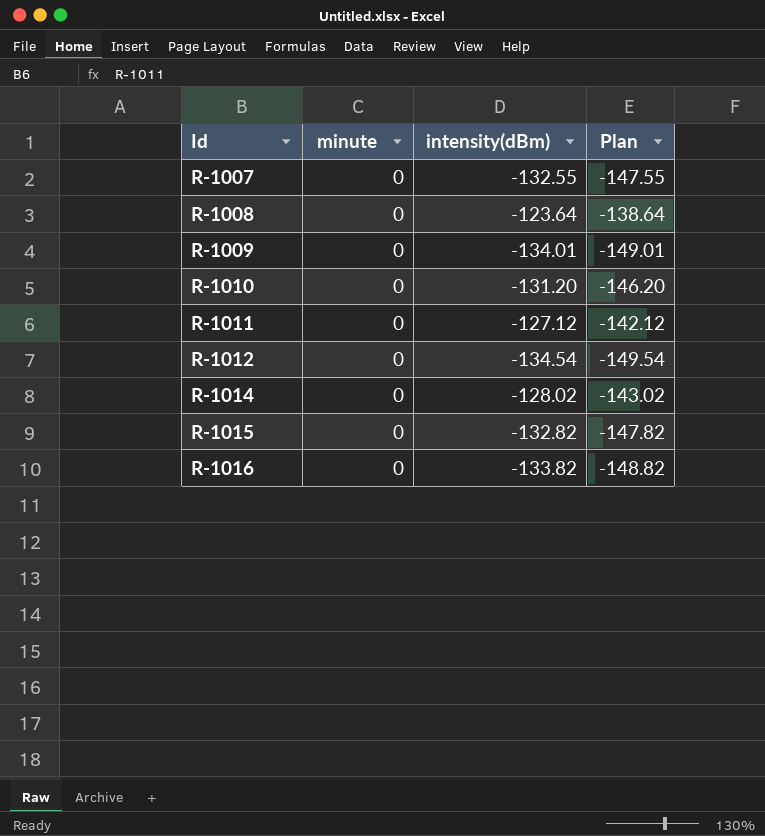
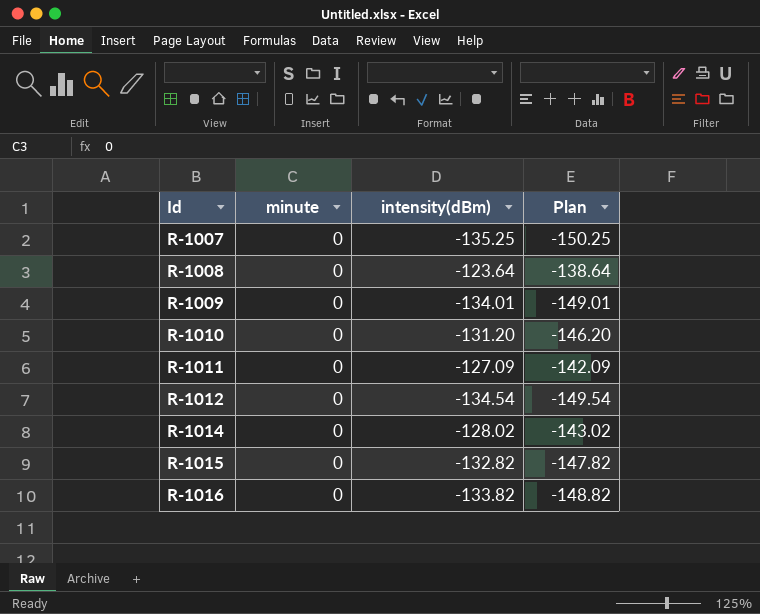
R-1007 | intensity(dBm): -132.55 -> -135.25
R-1007 | Plan: -147.55 -> -150.25
R-1011 | intensity(dBm): -127.12 -> -127.09
R-1011 | Plan: -142.12 -> -142.09

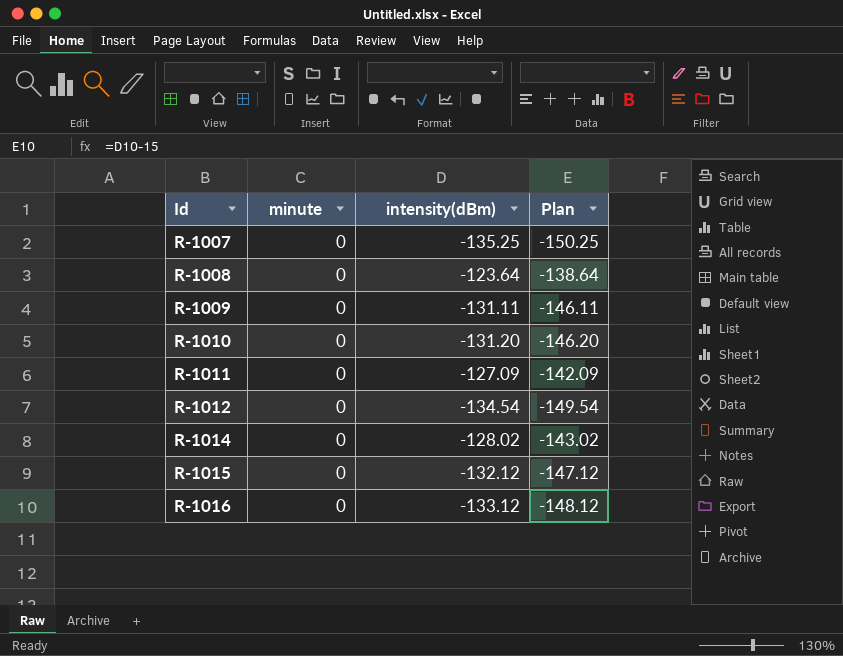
R-1009 | intensity(dBm): -134.01 -> -131.11
R-1009 | Plan: -149.01 -> -146.11
R-1015 | intensity(dBm): -132.82 -> -132.12
R-1015 | Plan: -147.82 -> -147.12
R-1016 | intensity(dBm): -133.82 -> -133.12
R-1016 | Plan: -148.82 -> -148.12

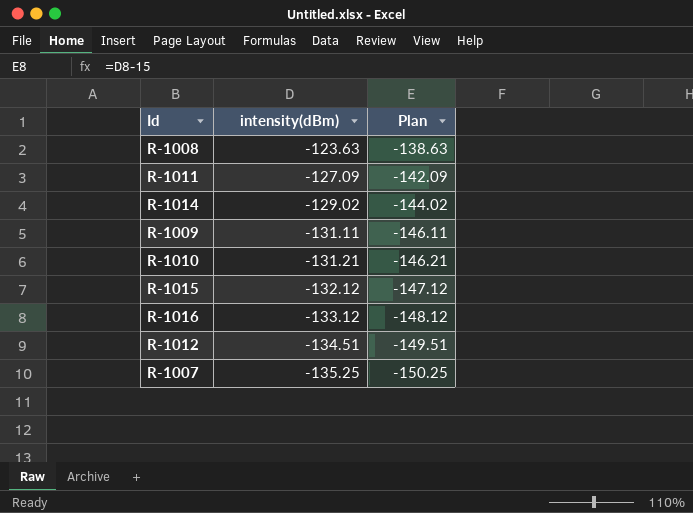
row order: Id ascending -> intensity(dBm) descending
column minute | position: 2 -> none
R-1008 | intensity(dBm): -123.64 -> -123.63
R-1008 | Plan: -138.64 -> -138.63
R-1014 | intensity(dBm): -128.02 -> -129.02
R-1014 | Plan: -143.02 -> -144.02
R-1010 | intensity(dBm): -131.20 -> -131.21
R-1010 | Plan: -146.20 -> -146.21
R-1012 | intensity(dBm): -134.54 -> -134.51
R-1012 | Plan: -149.54 -> -149.51

